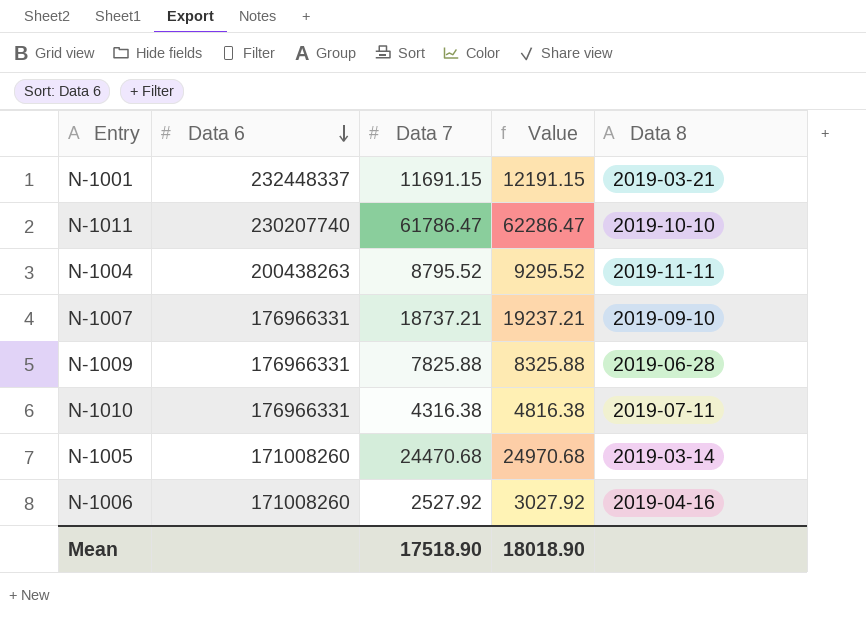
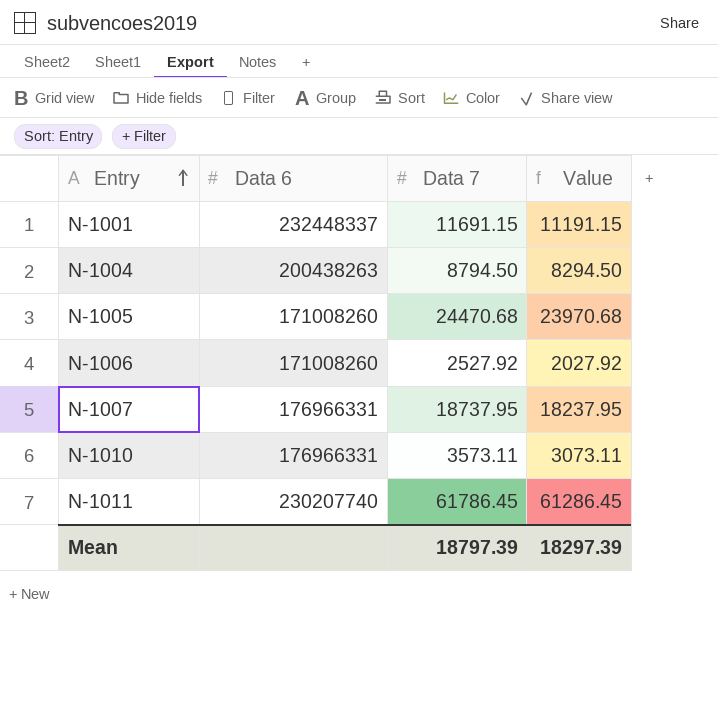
row order: Data 6 descending -> Entry ascending
column Data 8 | position: 5 -> none
column Value | formula: [Data 7] + 500 -> [Data 7] - 500
row N-1009: 176966331 | 7825.88 | 8325.88 | 2019-06-28 -> none
N-1004 | Data 7: 8795.52 -> 8794.50
N-1007 | Data 7: 18737.21 -> 18737.95
N-1010 | Data 7: 4316.38 -> 3573.11
N-1011 | Data 7: 61786.47 -> 61786.45
Mean | Data 7: 17518.90 -> 18797.39
Mean | Value: 18018.90 -> 18297.39

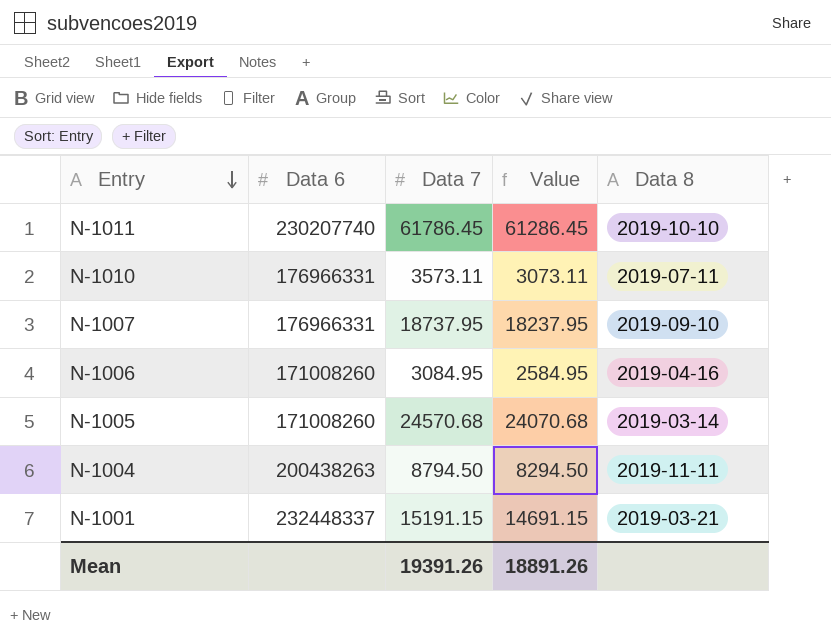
row order: Entry ascending -> Entry descending
column Data 8 | position: none -> 5
N-1006 | Data 7: 2527.92 -> 3084.95
N-1006 | Value: 2027.92 -> 2584.95
N-1005 | Data 7: 24470.68 -> 24570.68
N-1005 | Value: 23970.68 -> 24070.68
N-1001 | Data 7: 11691.15 -> 15191.15
N-1001 | Value: 11191.15 -> 14691.15
Mean | Data 7: 18797.39 -> 19391.26
Mean | Value: 18297.39 -> 18891.26

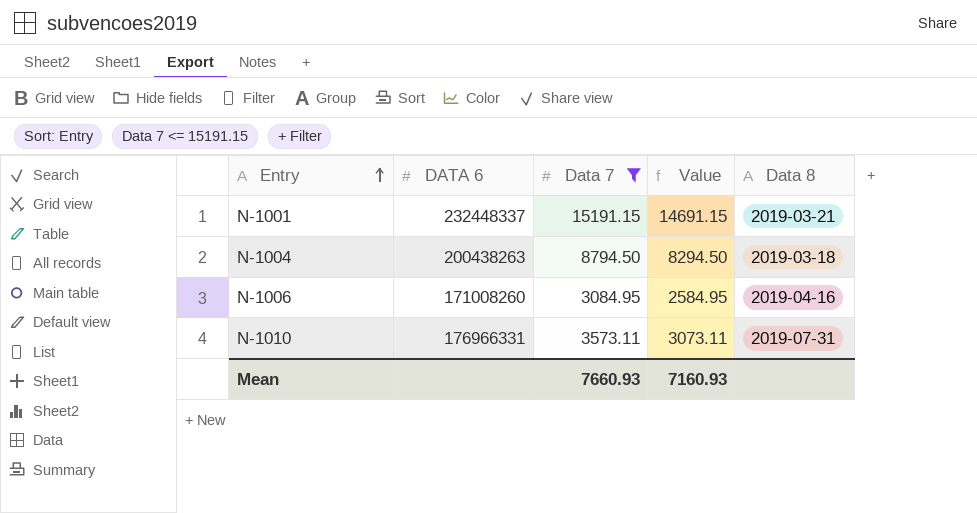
filter: none -> Data 7 <= 15191.15
row order: Entry descending -> Entry ascending
column name: Data 6 -> DATA 6
N-1004 | Data 8: 2019-11-11 -> 2019-03-18
N-1010 | Data 8: 2019-07-11 -> 2019-07-31
Mean | Data 7: 19391.26 -> 7660.93
Mean | Value: 18891.26 -> 7160.93

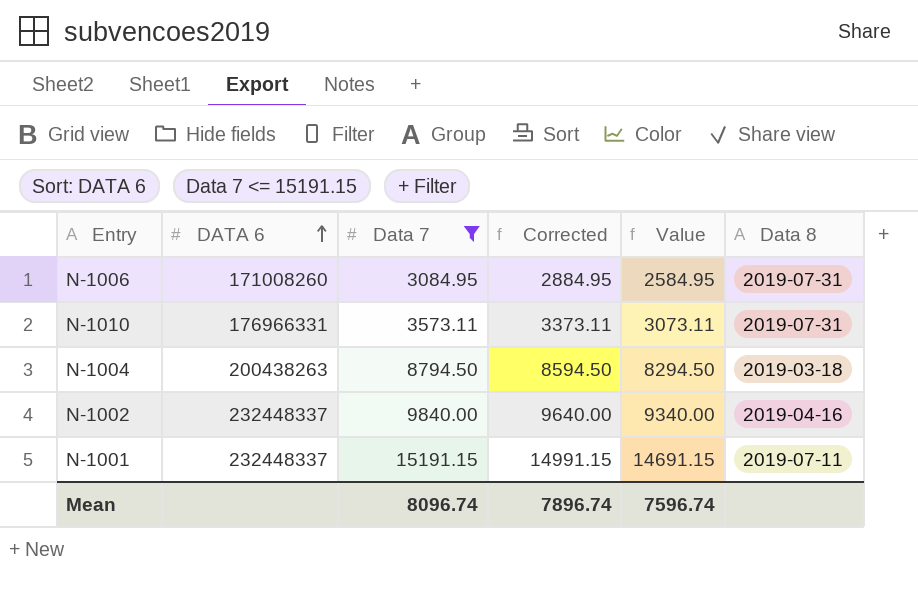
row order: Entry ascending -> DATA 6 ascending
column Corrected | formula: none -> [Data 7] - 200
N-1006 | Data 8: 2019-04-16 -> 2019-07-31
row N-1002: none -> 232448337 | 9840.00 | 9640.00 | 9340.00 | 2019-04-16
N-1001 | Data 8: 2019-03-21 -> 2019-07-11
Mean | Data 7: 7660.93 -> 8096.74
Mean | Value: 7160.93 -> 7596.74

